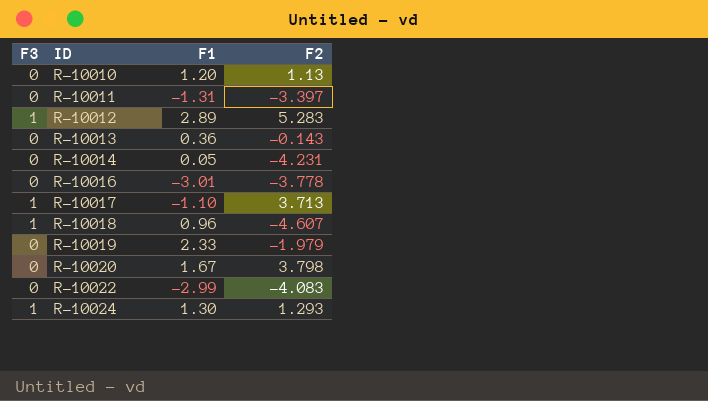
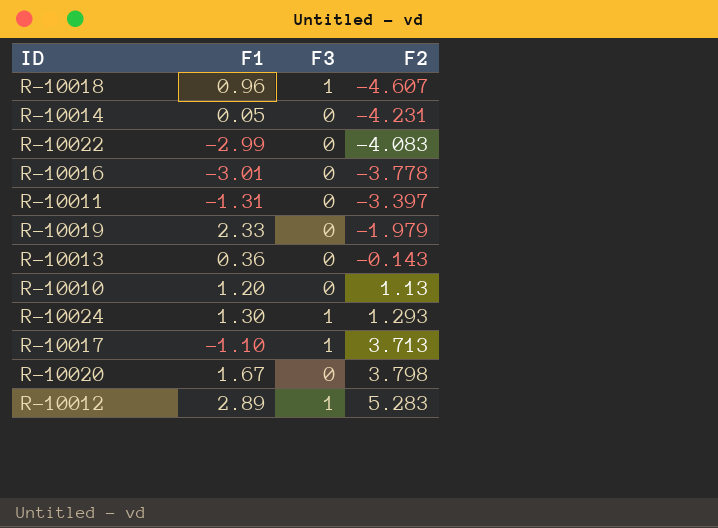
row order: ID ascending -> F2 ascending
column F3 | position: 1 -> 3

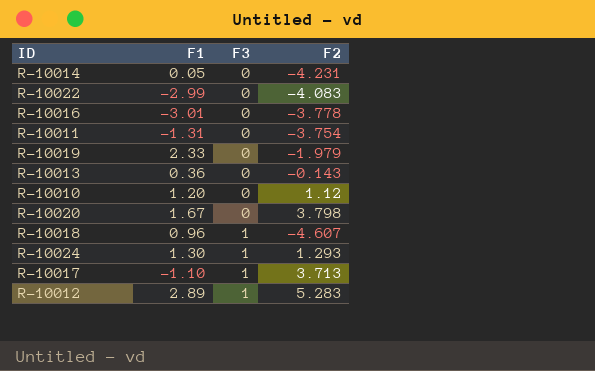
row order: F2 ascending -> F3 ascending
R-10011 | F2: -3.397 -> -3.754
R-10010 | F2: 1.13 -> 1.12

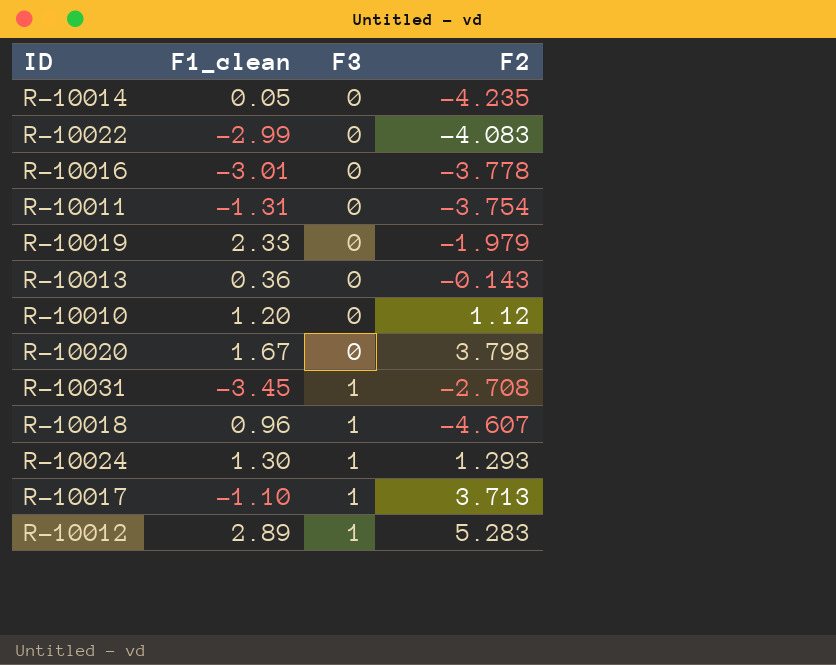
column name: F1 -> F1_clean
R-10014 | F2: -4.231 -> -4.235
row R-10031: none -> -3.45 | 1 | -2.708

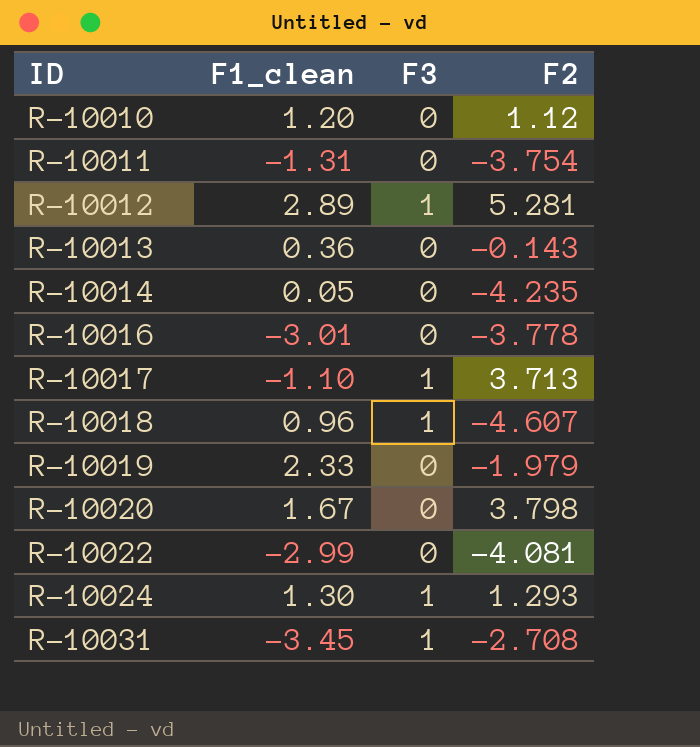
row order: F3 ascending -> ID ascending
R-10012 | F2: 5.283 -> 5.281
R-10022 | F2: -4.083 -> -4.081

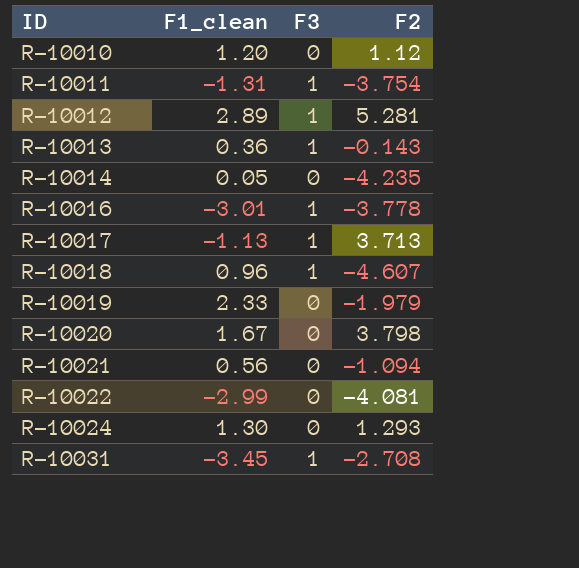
R-10011 | F3: 0 -> 1
R-10013 | F3: 0 -> 1
R-10016 | F3: 0 -> 1
R-10017 | F1_clean: -1.10 -> -1.13
row R-10021: none -> 0.56 | 0 | -1.094
R-10024 | F3: 1 -> 0

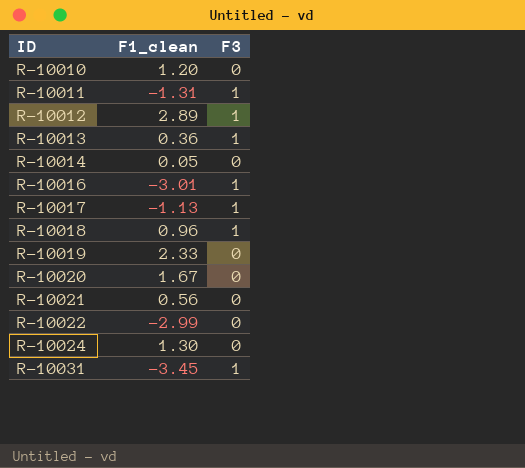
column F2 | position: 4 -> none

